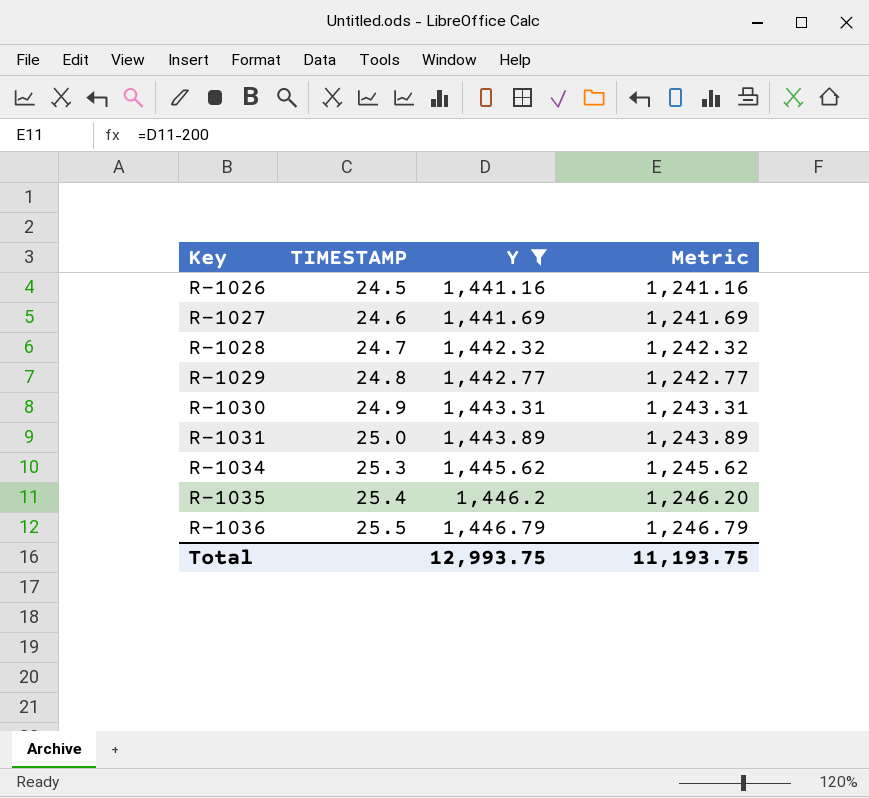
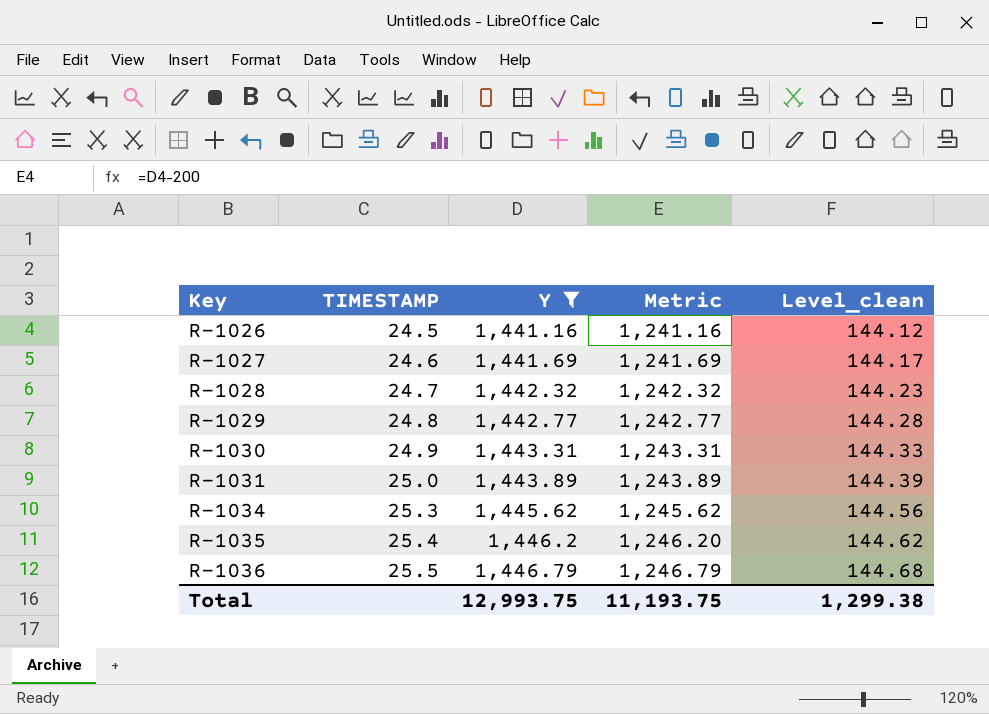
column Level_clean | formula: none -> [Y] * 0.1

